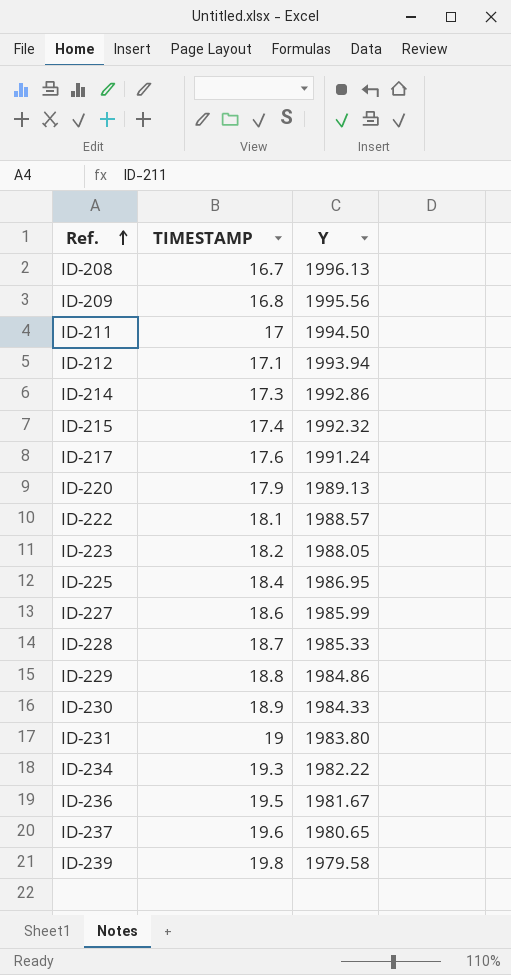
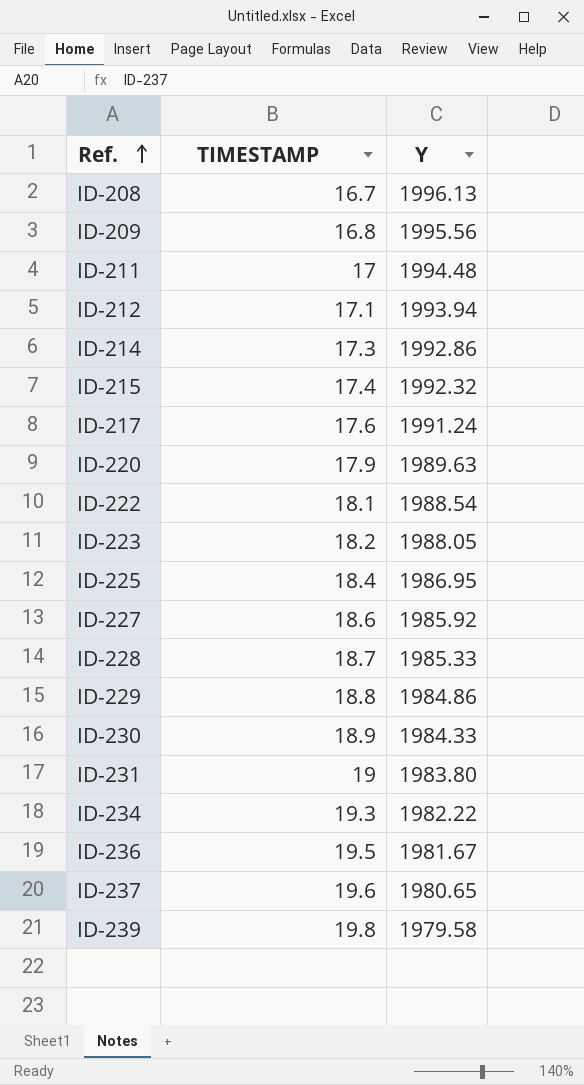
ID-211 | Y: 1994.50 -> 1994.48
ID-220 | Y: 1989.13 -> 1989.63
ID-222 | Y: 1988.57 -> 1988.54
ID-227 | Y: 1985.99 -> 1985.92

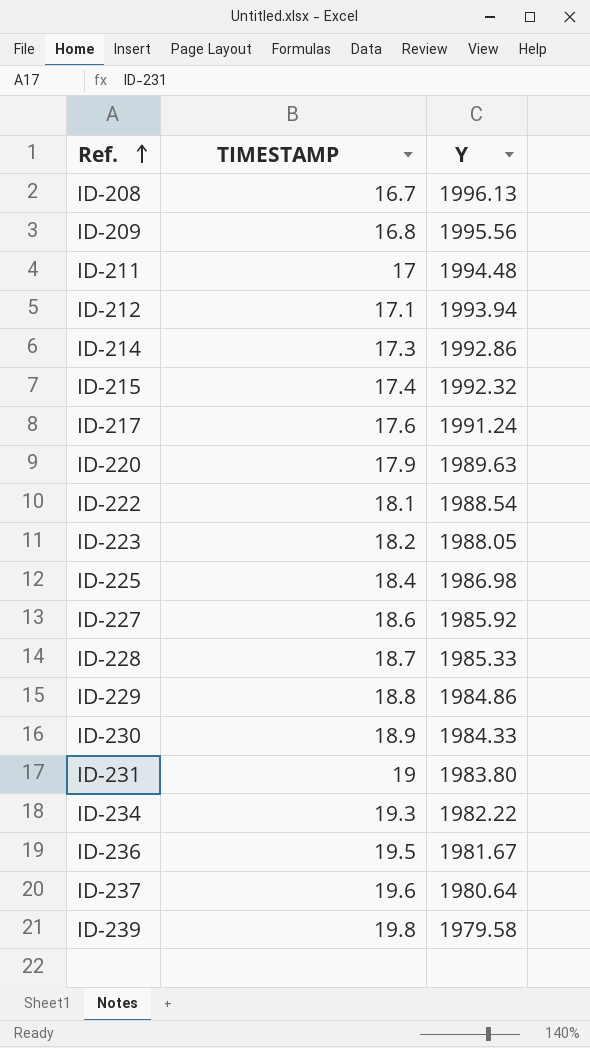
ID-225 | Y: 1986.95 -> 1986.98
ID-237 | Y: 1980.65 -> 1980.64

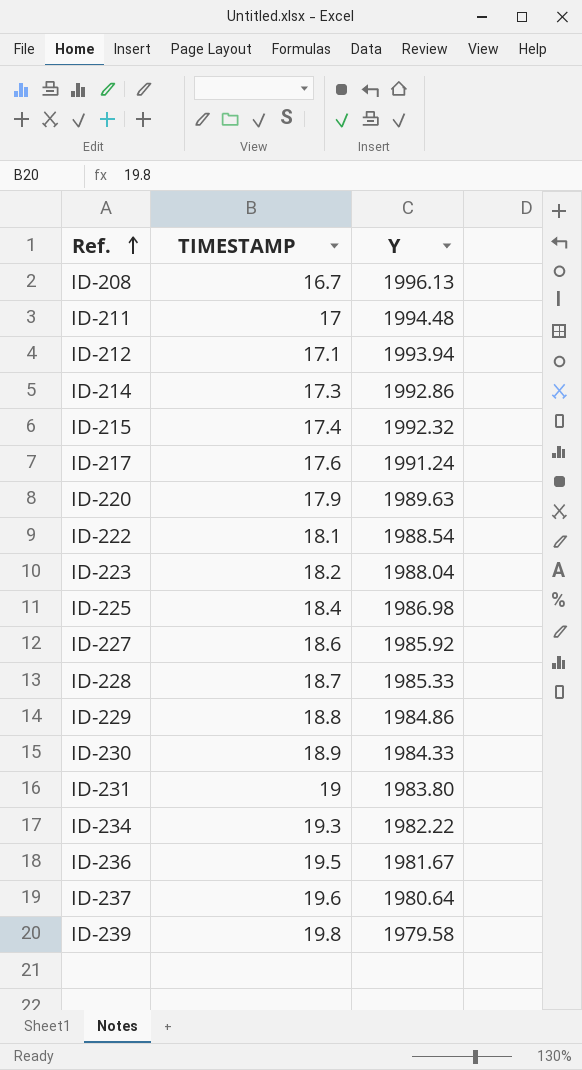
row ID-209: 16.8 | 1995.56 -> none
ID-223 | Y: 1988.05 -> 1988.04

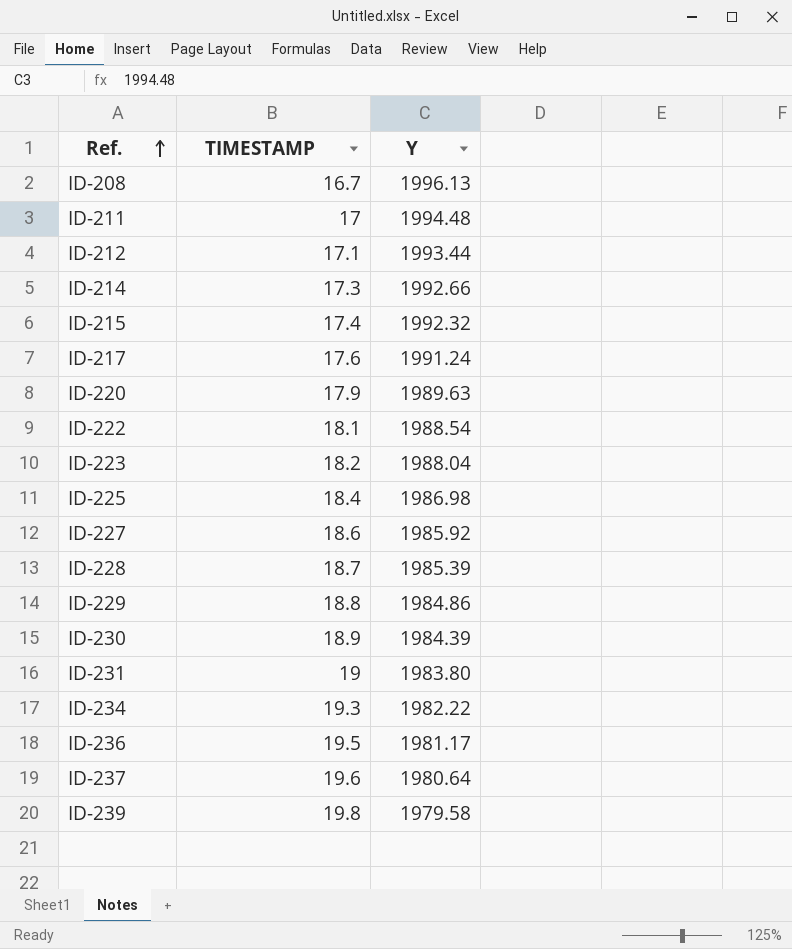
ID-212 | Y: 1993.94 -> 1993.44
ID-214 | Y: 1992.86 -> 1992.66
ID-228 | Y: 1985.33 -> 1985.39
ID-230 | Y: 1984.33 -> 1984.39
ID-236 | Y: 1981.67 -> 1981.17

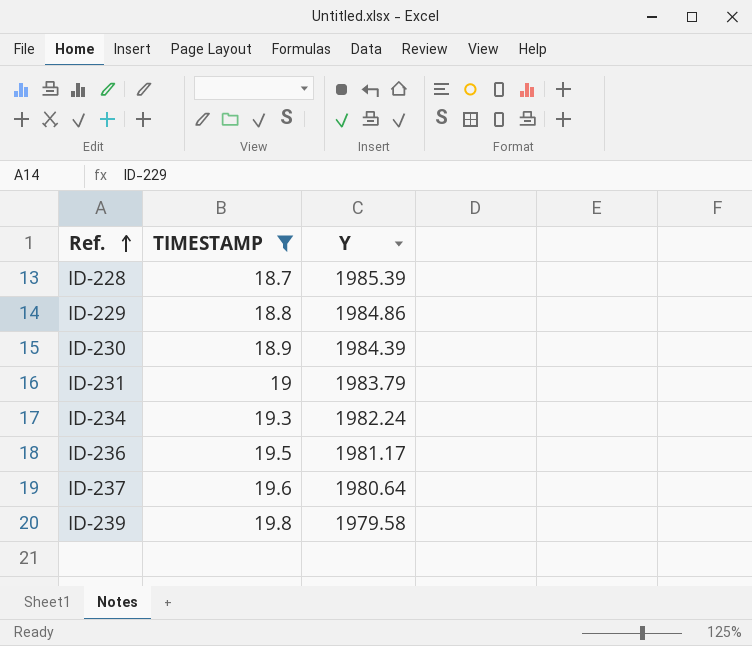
filter: none -> TIMESTAMP >= 18.7
ID-231 | Y: 1983.80 -> 1983.79
ID-234 | Y: 1982.22 -> 1982.24

